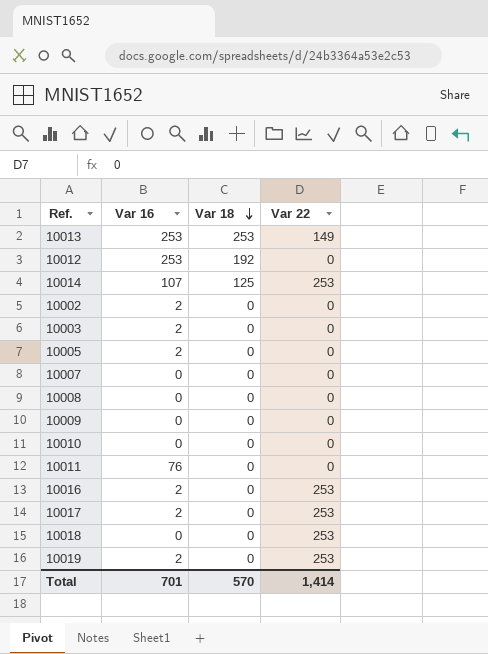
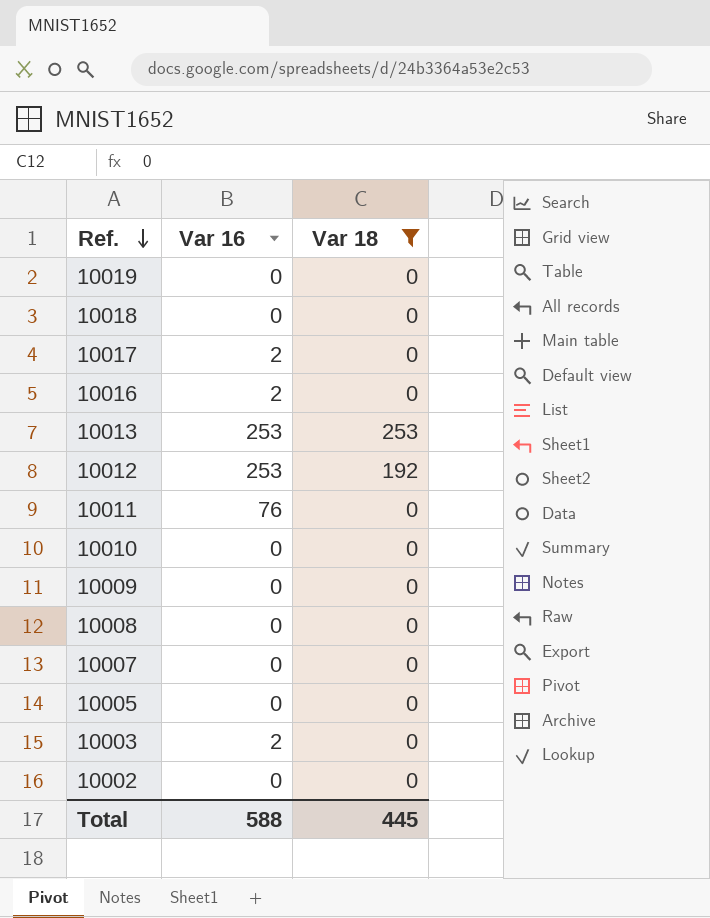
filter: none -> Var 18 != 125
row order: Var 18 descending -> Ref. descending
column Var 22 | position: 4 -> none
10019 | Var 16: 2 -> 0
10005 | Var 16: 2 -> 0
10002 | Var 16: 2 -> 0
Total | Var 16: 701 -> 588
Total | Var 18: 570 -> 445

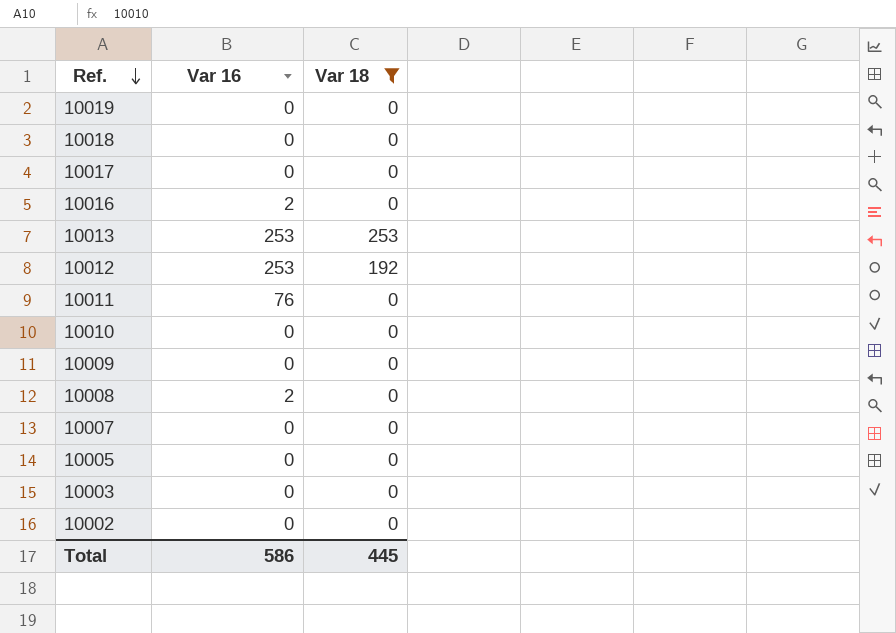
10017 | Var 16: 2 -> 0
10008 | Var 16: 0 -> 2
10003 | Var 16: 2 -> 0
Total | Var 16: 588 -> 586

